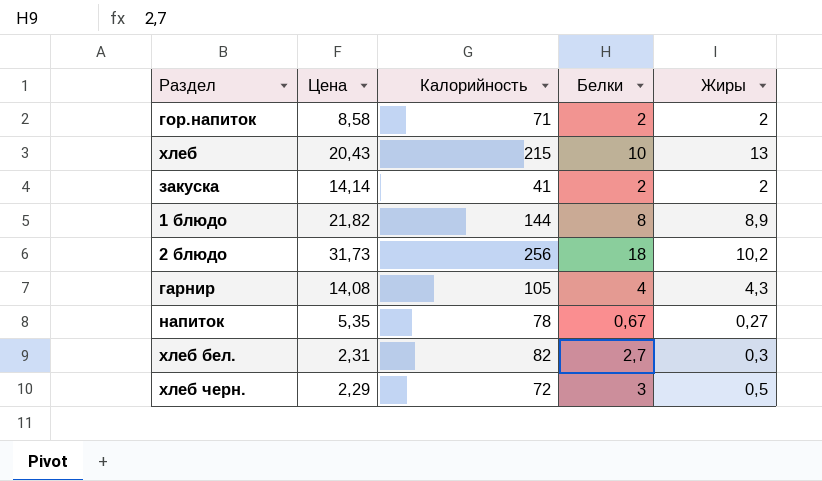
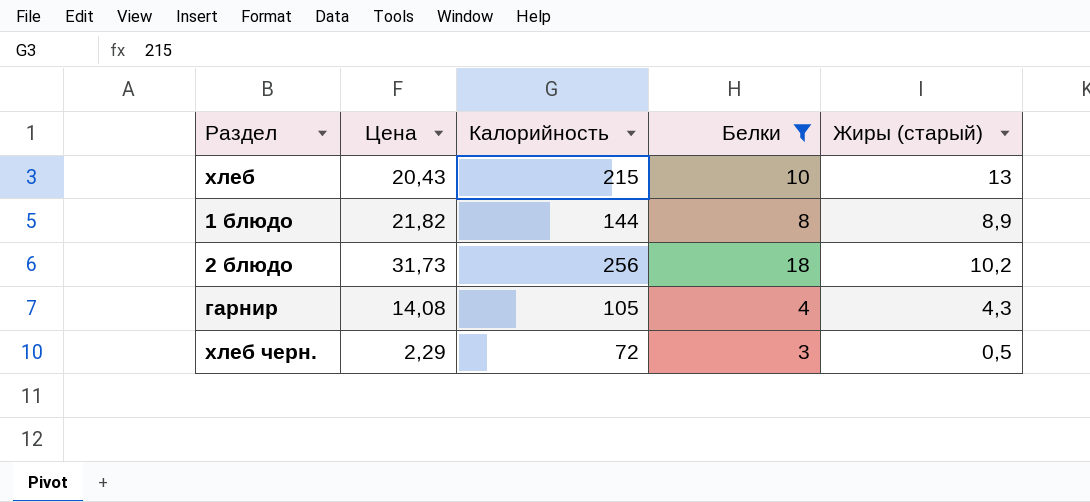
filter: none -> Белки >= 3
column name: Жиры -> Жиры (старый)

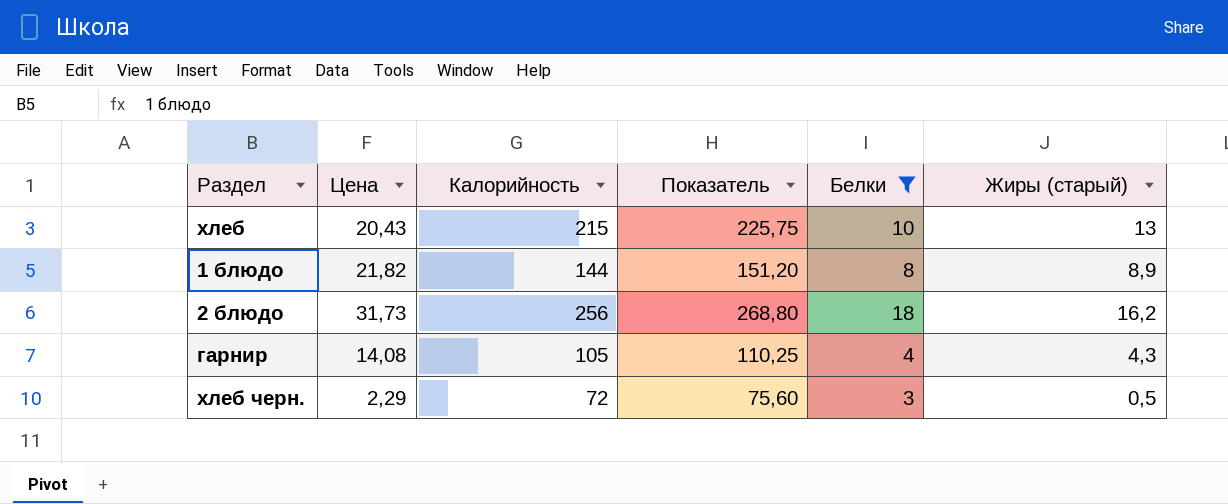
column Показатель | formula: none -> [Калорийность] * 1,05
2 блюдо | Жиры (старый): 10,2 -> 16,2

